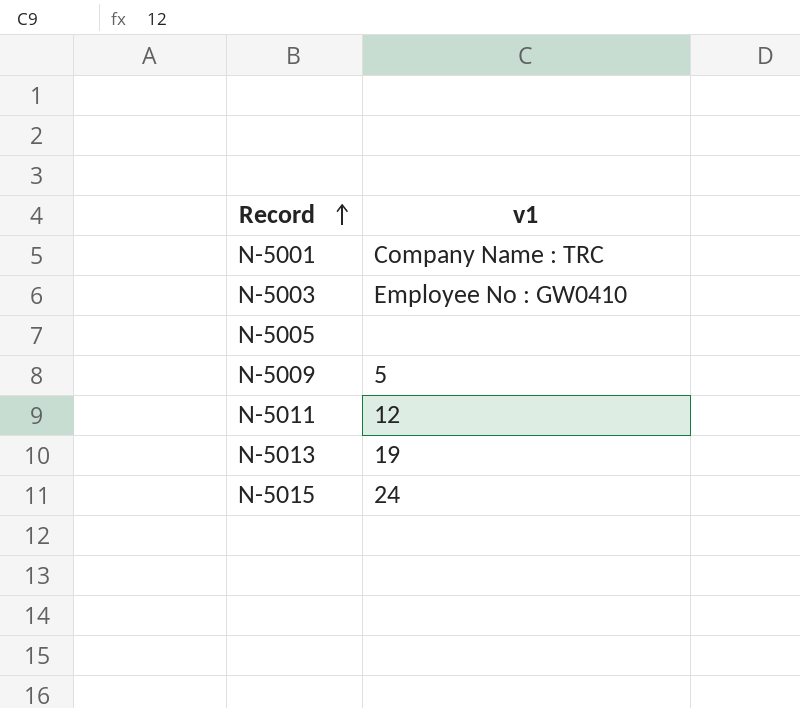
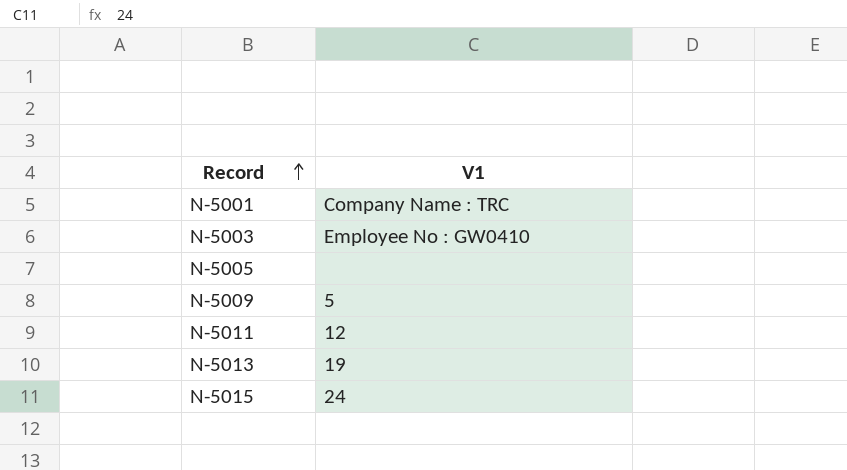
column name: v1 -> V1

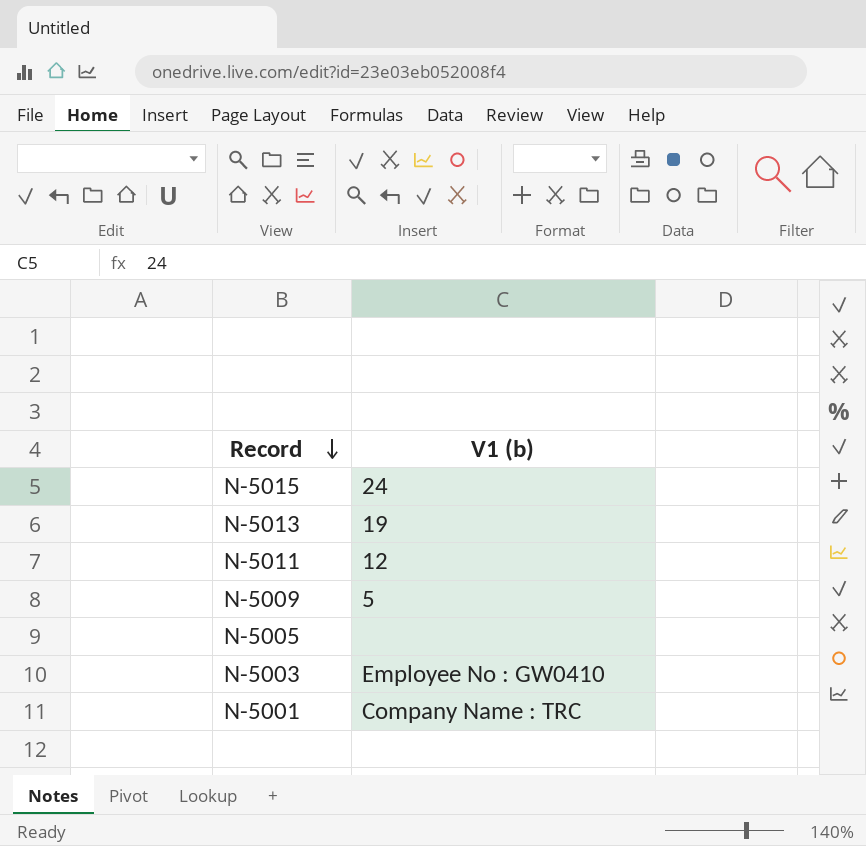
row order: Record ascending -> Record descending
column name: V1 -> V1 (b)

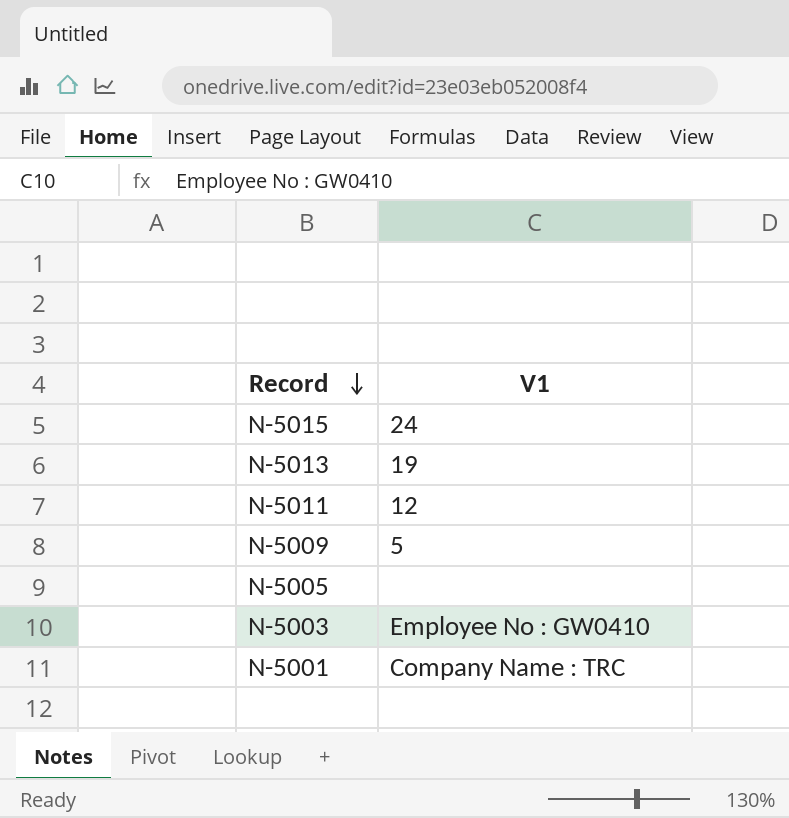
column name: V1 (b) -> V1

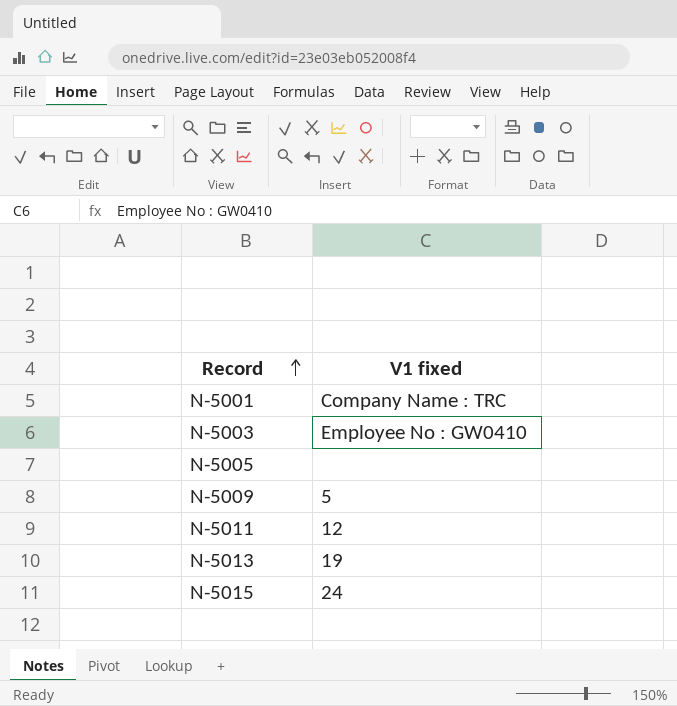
row order: Record descending -> Record ascending
column name: V1 -> V1 fixed

